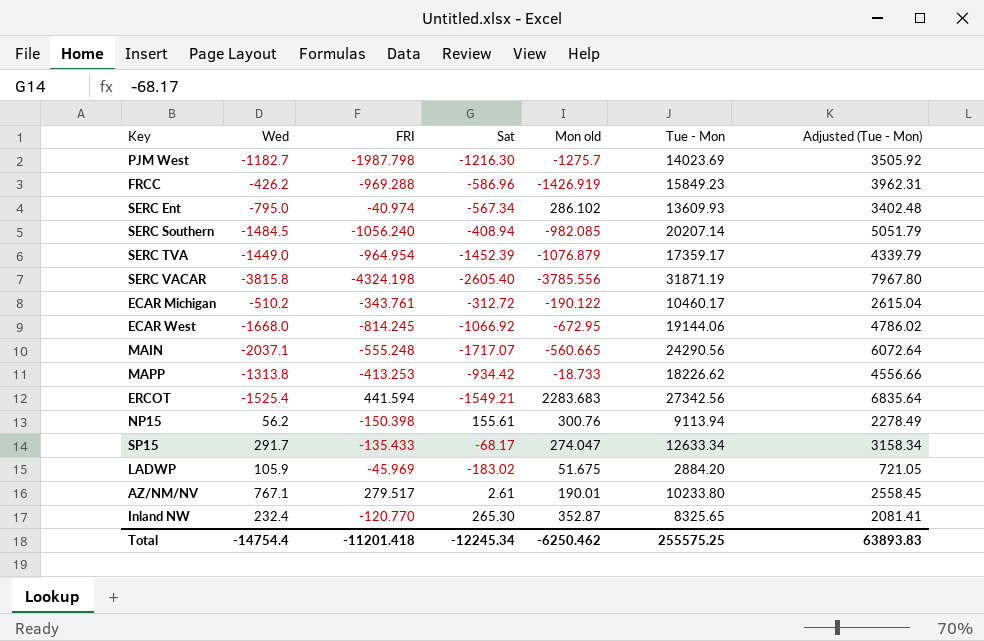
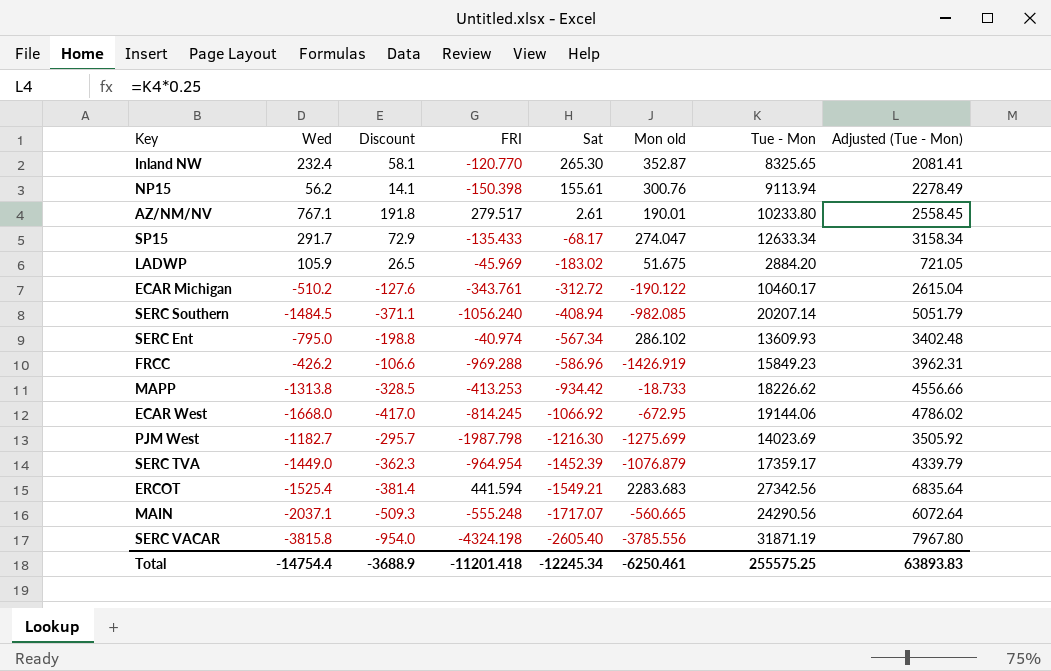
row order: none -> Sat descending
column Discount | formula: none -> [Wed] * 0.25
PJM West | Mon old: -1275.7 -> -1275.699
Total | Mon old: -6250.462 -> -6250.461

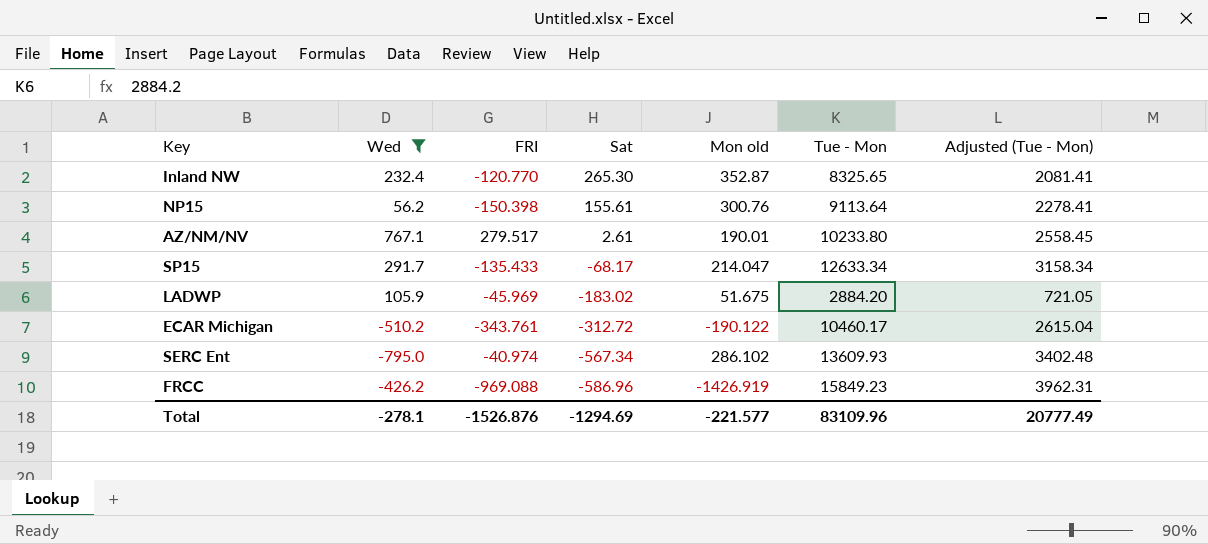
filter: none -> Wed >= -795.0
column Discount | formula: [Wed] * 0.25 -> none
NP15 | Tue - Mon: 9113.94 -> 9113.64
NP15 | Adjusted (Tue - Mon): 2278.49 -> 2278.41
SP15 | Mon old: 274.047 -> 214.047
FRCC | FRI: -969.288 -> -969.088
Total | Wed: -14754.4 -> -278.1
Total | FRI: -11201.418 -> -1526.876
Total | Sat: -12245.34 -> -1294.69
Total | Mon old: -6250.461 -> -221.577
Total | Tue - Mon: 255575.25 -> 83109.96
Total | Adjusted (Tue - Mon): 63893.83 -> 20777.49

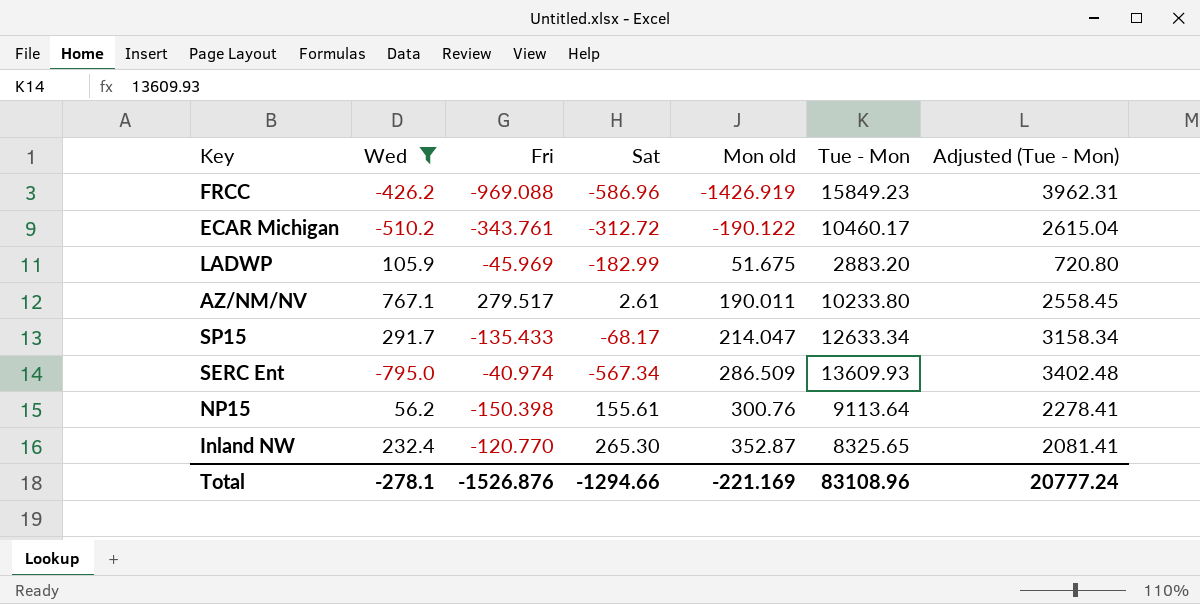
row order: Sat descending -> Mon old ascending
column name: FRI -> Fri
LADWP | Sat: -183.02 -> -182.99
LADWP | Tue - Mon: 2884.20 -> 2883.20
LADWP | Adjusted (Tue - Mon): 721.05 -> 720.80
AZ/NM/NV | Mon old: 190.01 -> 190.011
SERC Ent | Mon old: 286.102 -> 286.509
Total | Sat: -1294.69 -> -1294.66
Total | Mon old: -221.577 -> -221.169
Total | Tue - Mon: 83109.96 -> 83108.96
Total | Adjusted (Tue - Mon): 20777.49 -> 20777.24

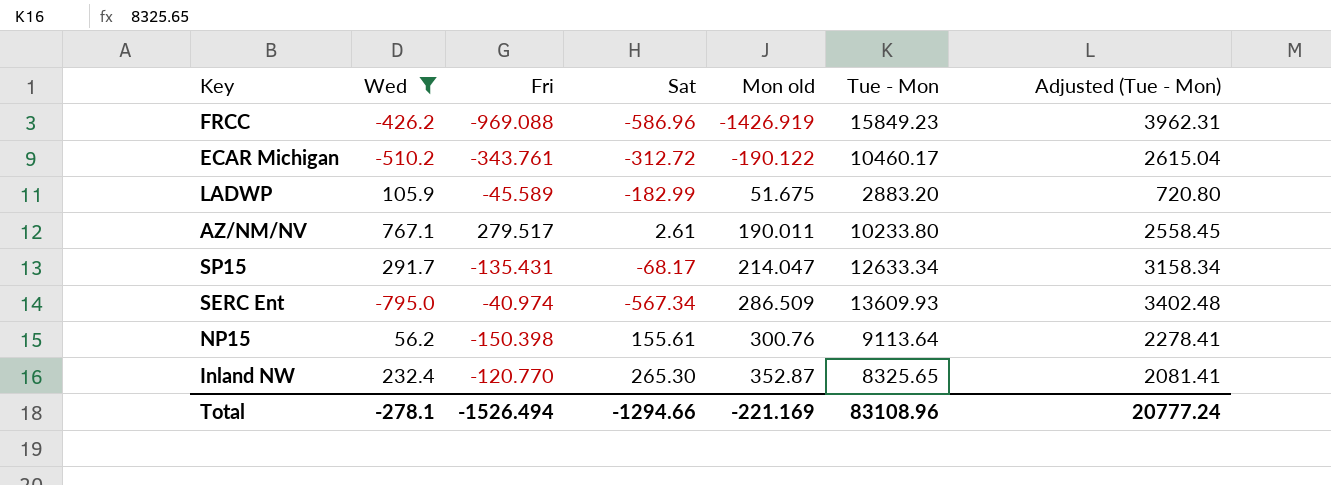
LADWP | Fri: -45.969 -> -45.589
SP15 | Fri: -135.433 -> -135.431
Total | Fri: -1526.876 -> -1526.494

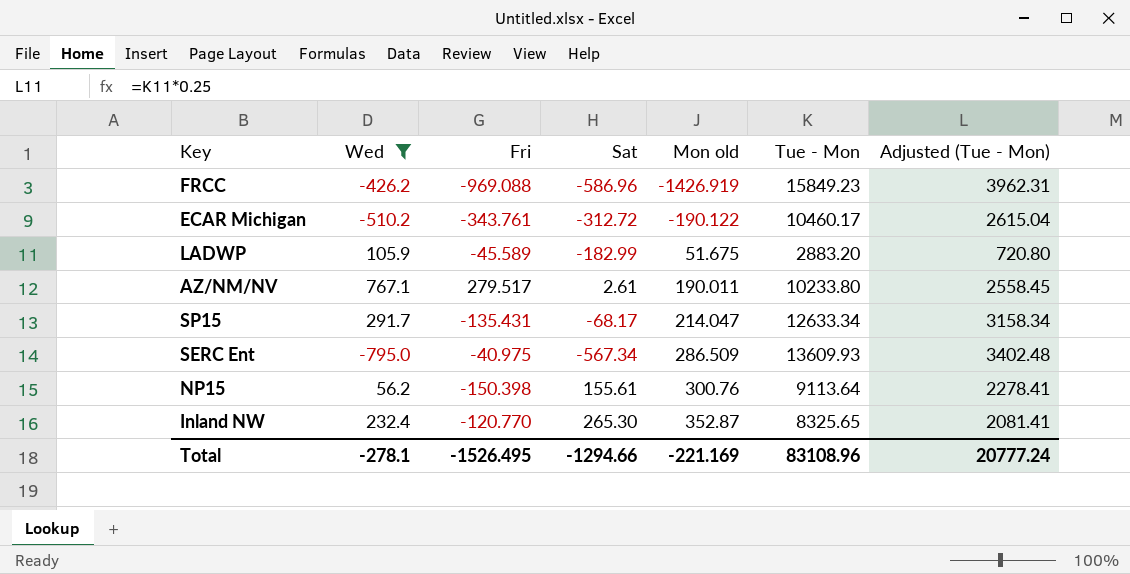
SERC Ent | Fri: -40.974 -> -40.975
Total | Fri: -1526.494 -> -1526.495

